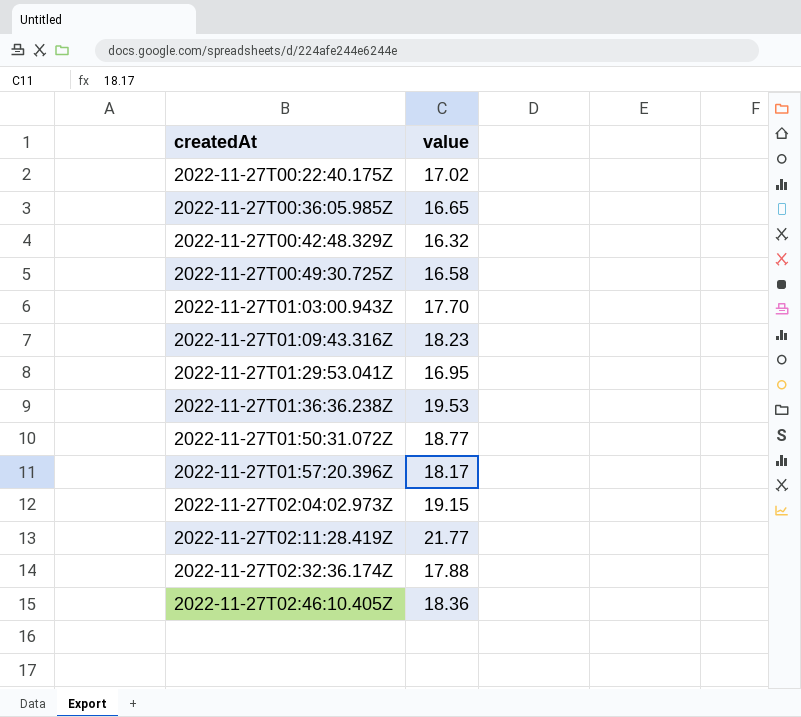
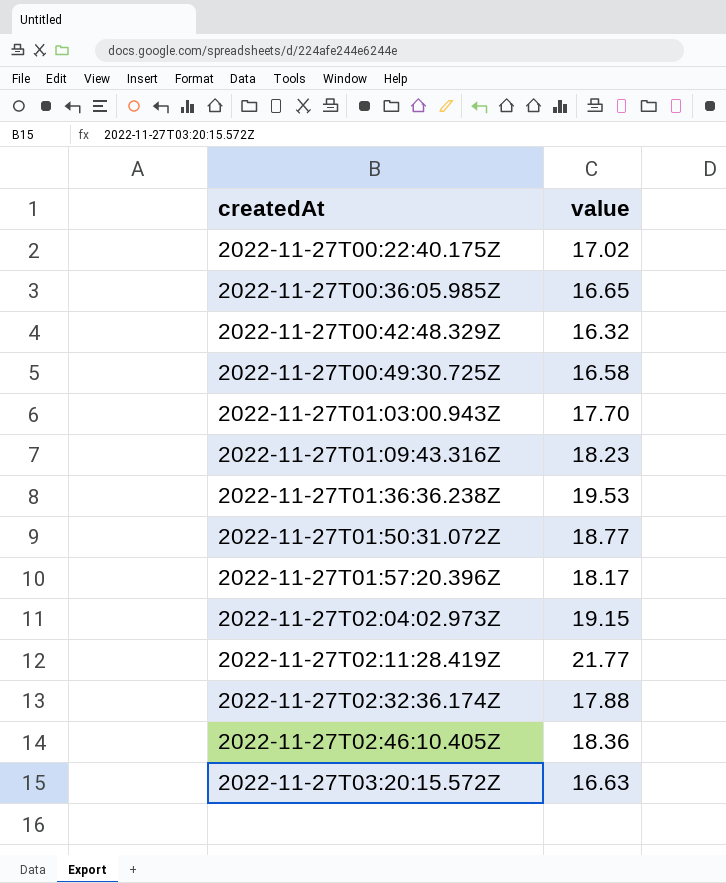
row 2022-11-27T01:29:53.041Z: 16.95 -> none
row 2022-11-27T03:20:15.572Z: none -> 16.63

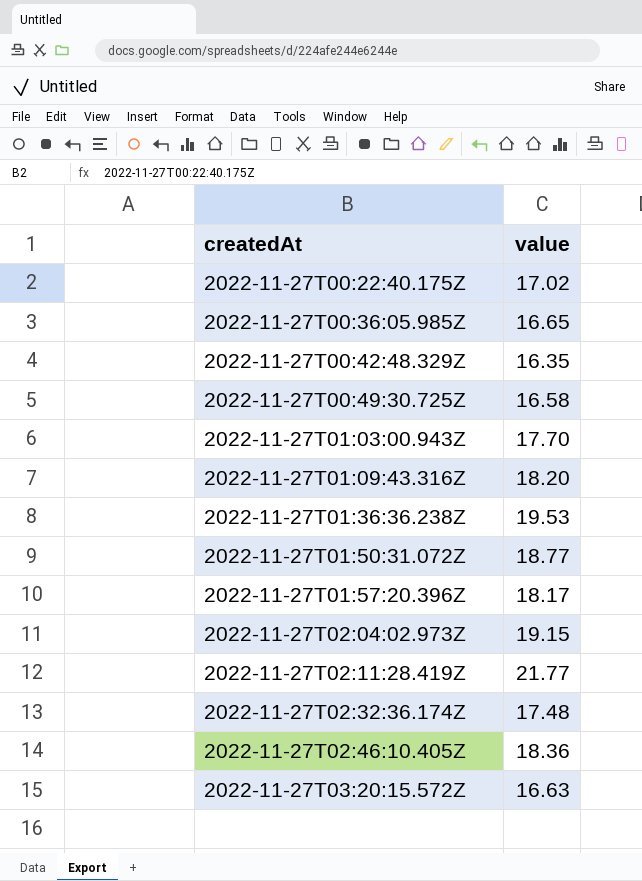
2022-11-27T00:42:48.329Z | value: 16.32 -> 16.35
2022-11-27T01:09:43.316Z | value: 18.23 -> 18.20
2022-11-27T02:32:36.174Z | value: 17.88 -> 17.48

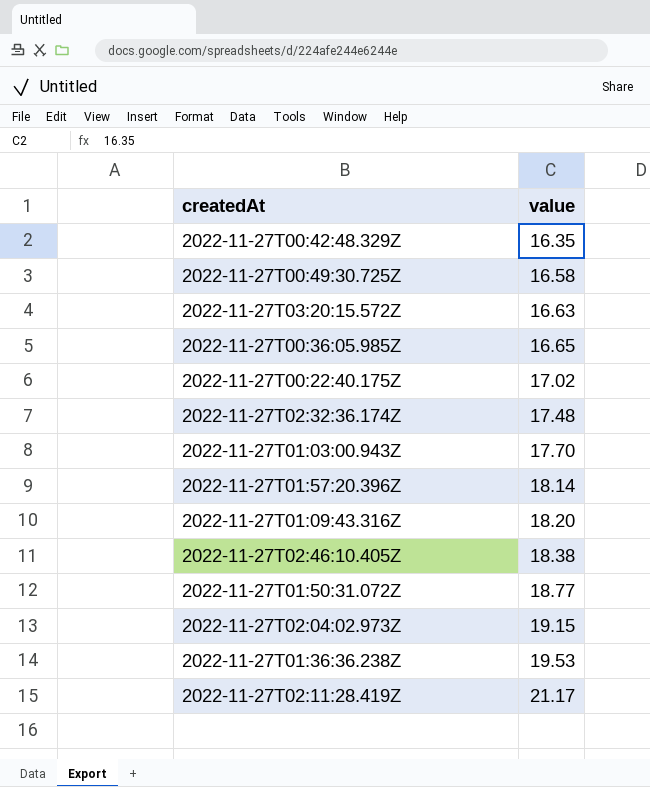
row order: createdAt ascending -> value ascending
2022-11-27T01:57:20.396Z | value: 18.17 -> 18.14
2022-11-27T02:46:10.405Z | value: 18.36 -> 18.38
2022-11-27T02:11:28.419Z | value: 21.77 -> 21.17

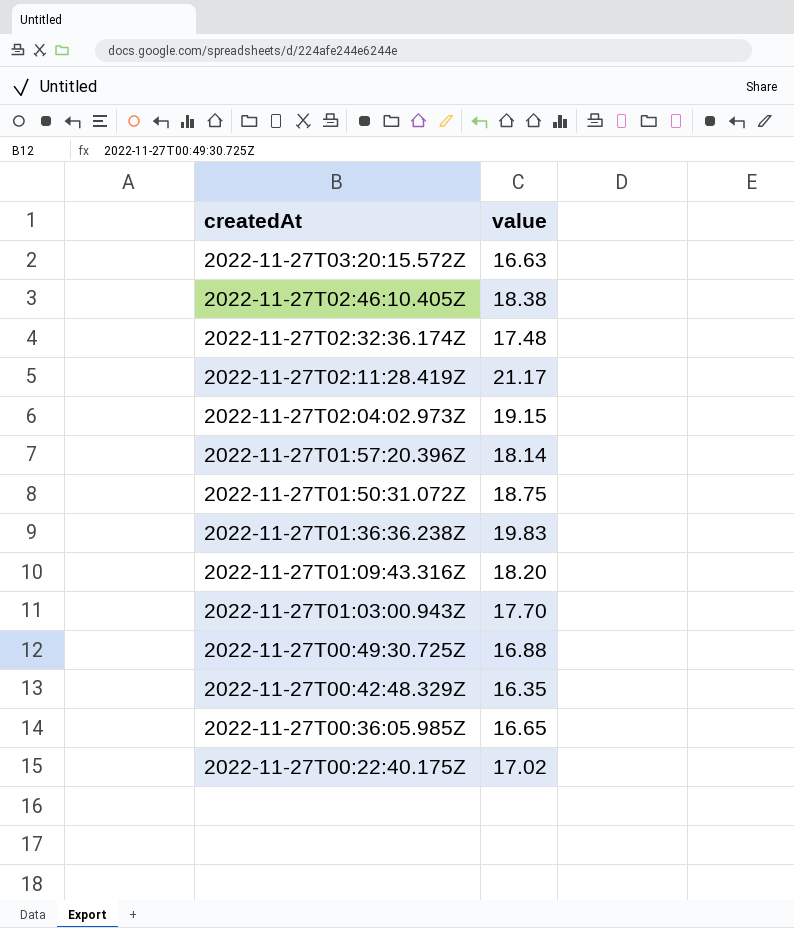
row order: value ascending -> createdAt descending
2022-11-27T01:50:31.072Z | value: 18.77 -> 18.75
2022-11-27T01:36:36.238Z | value: 19.53 -> 19.83
2022-11-27T00:49:30.725Z | value: 16.58 -> 16.88

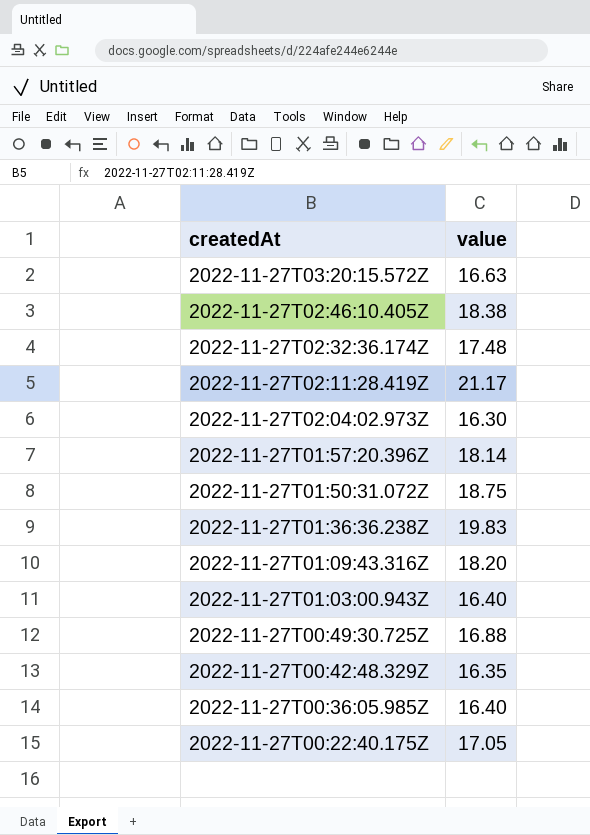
2022-11-27T02:04:02.973Z | value: 19.15 -> 16.30
2022-11-27T01:03:00.943Z | value: 17.70 -> 16.40
2022-11-27T00:36:05.985Z | value: 16.65 -> 16.40
2022-11-27T00:22:40.175Z | value: 17.02 -> 17.05

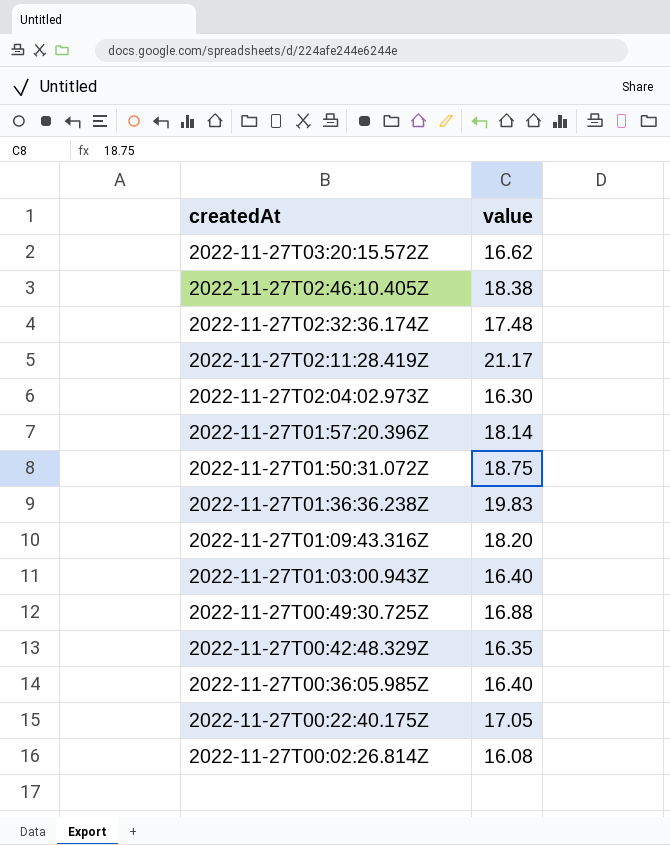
2022-11-27T03:20:15.572Z | value: 16.63 -> 16.62
row 2022-11-27T00:02:26.814Z: none -> 16.08

